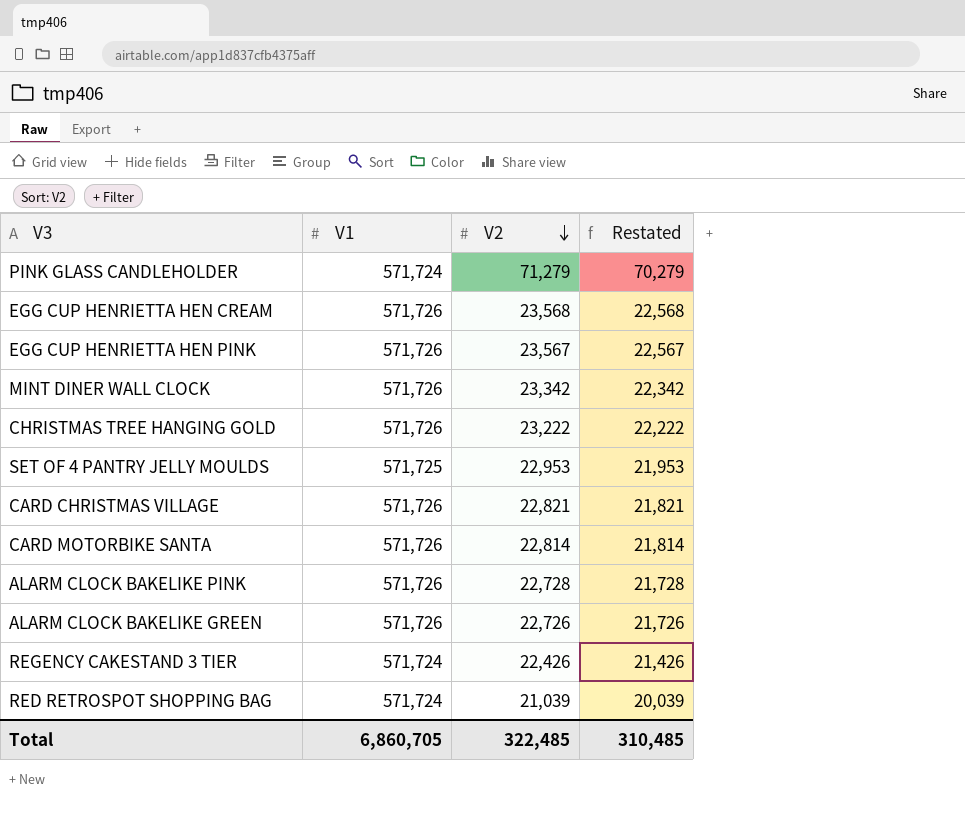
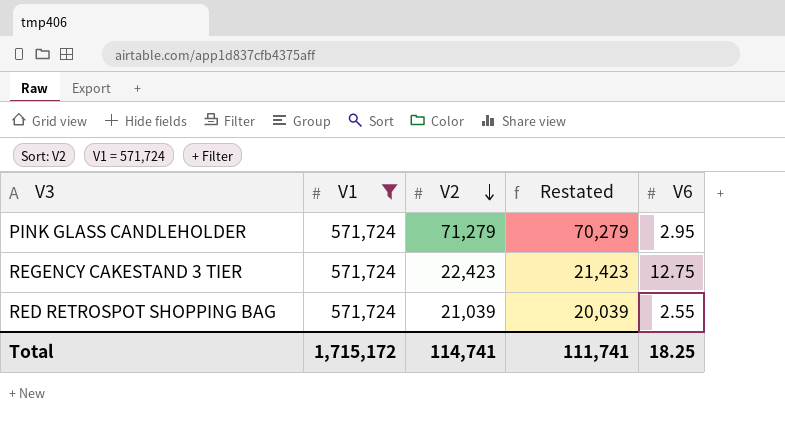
filter: none -> V1 = 571,724
column V6 | position: none -> 5
REGENCY CAKESTAND 3 TIER | V2: 22,426 -> 22,423
REGENCY CAKESTAND 3 TIER | Restated: 21,426 -> 21,423
Total | V1: 6,860,705 -> 1,715,172
Total | V2: 322,485 -> 114,741
Total | Restated: 310,485 -> 111,741

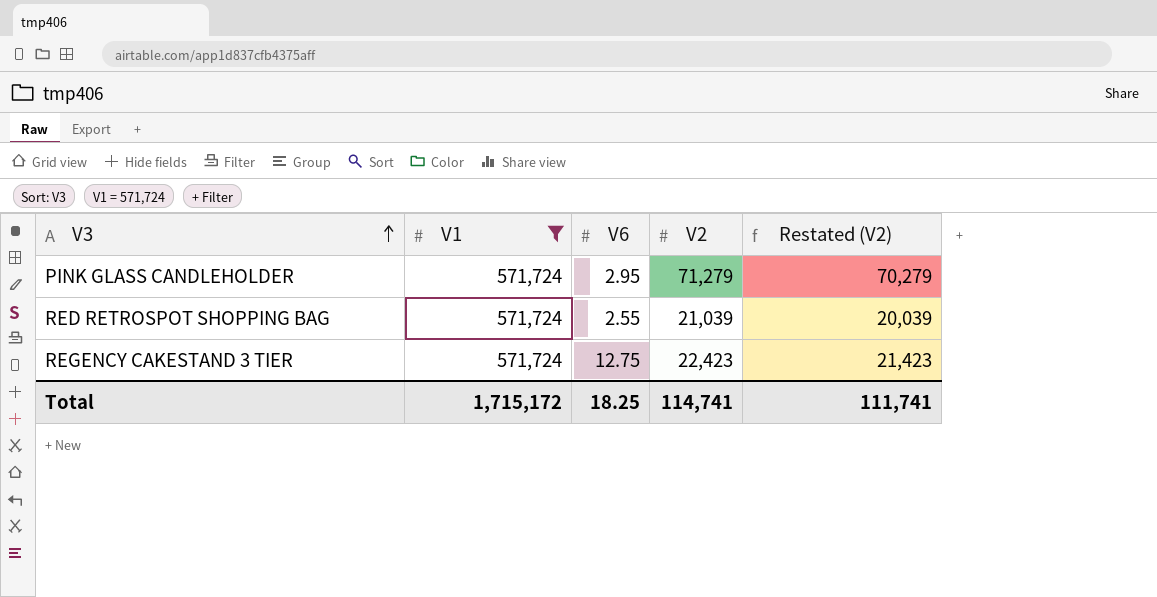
row order: V2 descending -> V3 ascending
column V6 | position: 5 -> 3
column name: Restated -> Restated (V2)

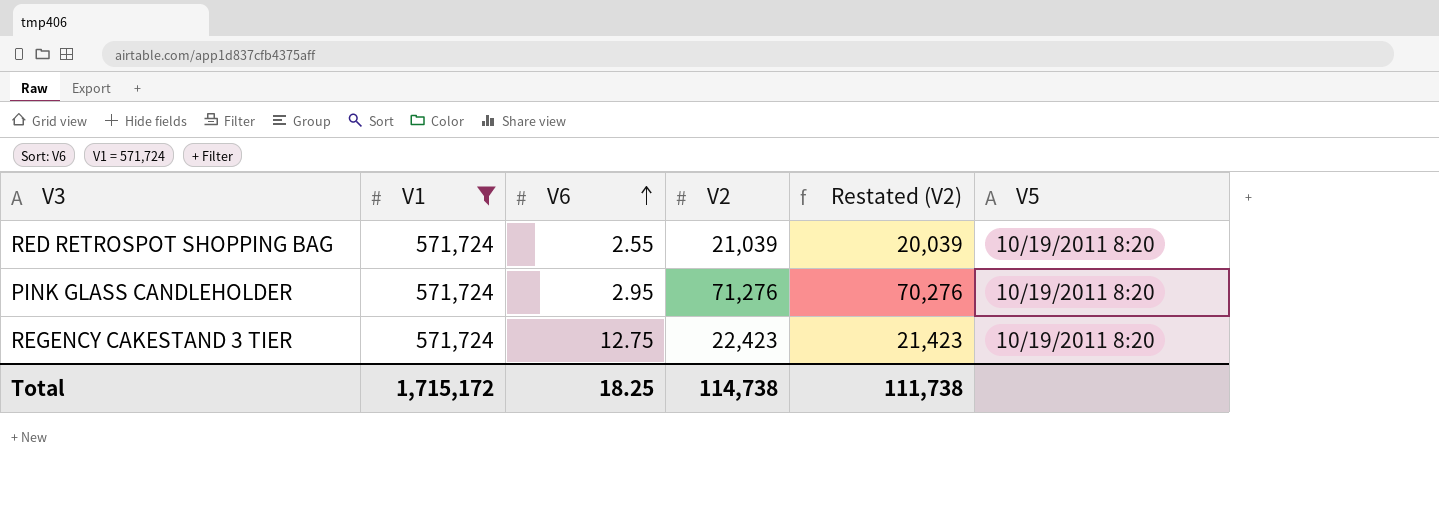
row order: V3 ascending -> V6 ascending
column V5 | position: none -> 6
PINK GLASS CANDLEHOLDER | V2: 71,279 -> 71,276
PINK GLASS CANDLEHOLDER | Restated (V2): 70,279 -> 70,276
Total | V2: 114,741 -> 114,738
Total | Restated (V2): 111,741 -> 111,738

